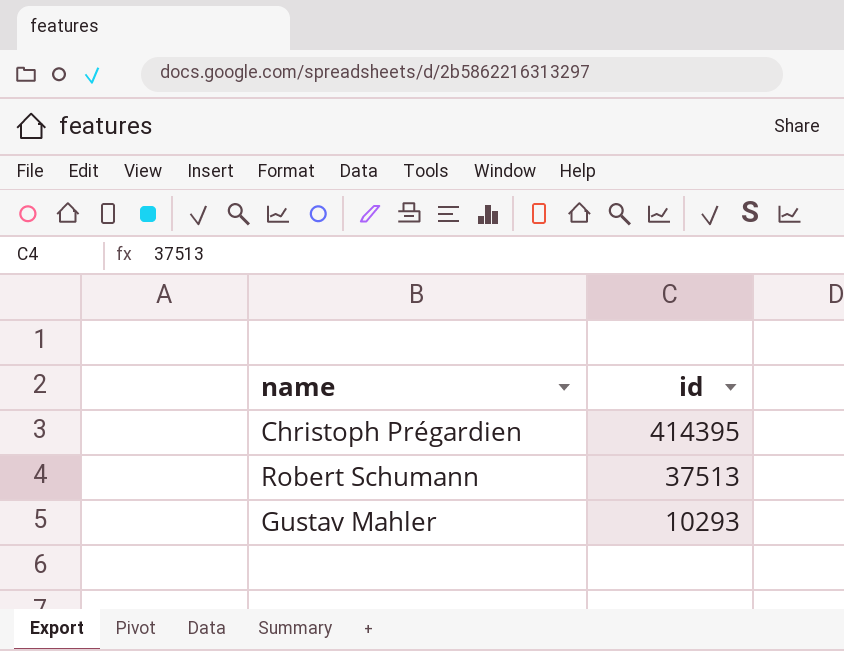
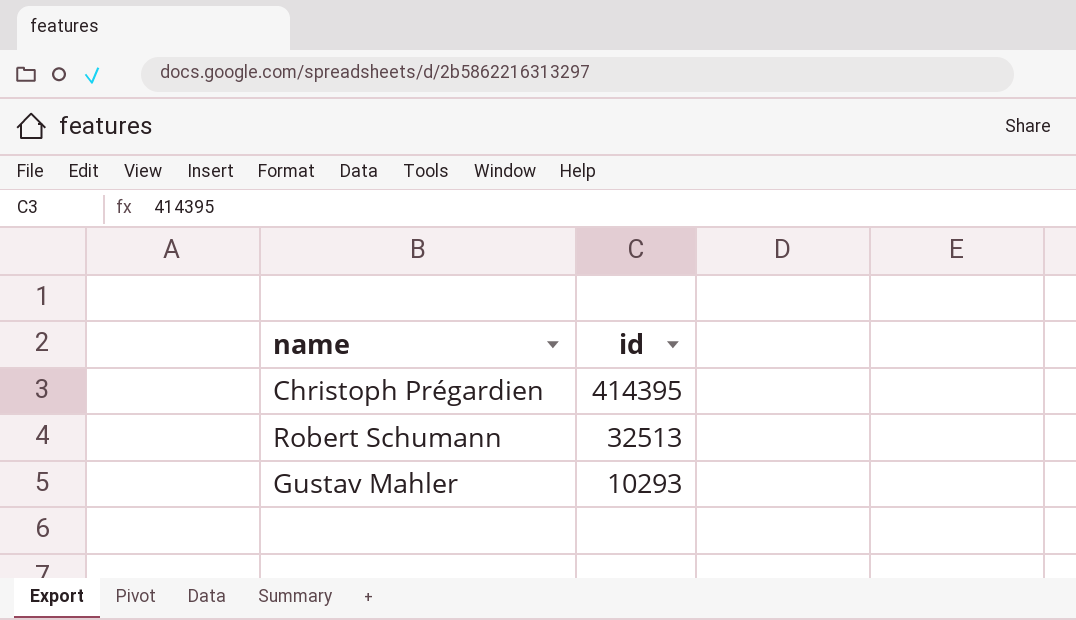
Robert Schumann | id: 37513 -> 32513

